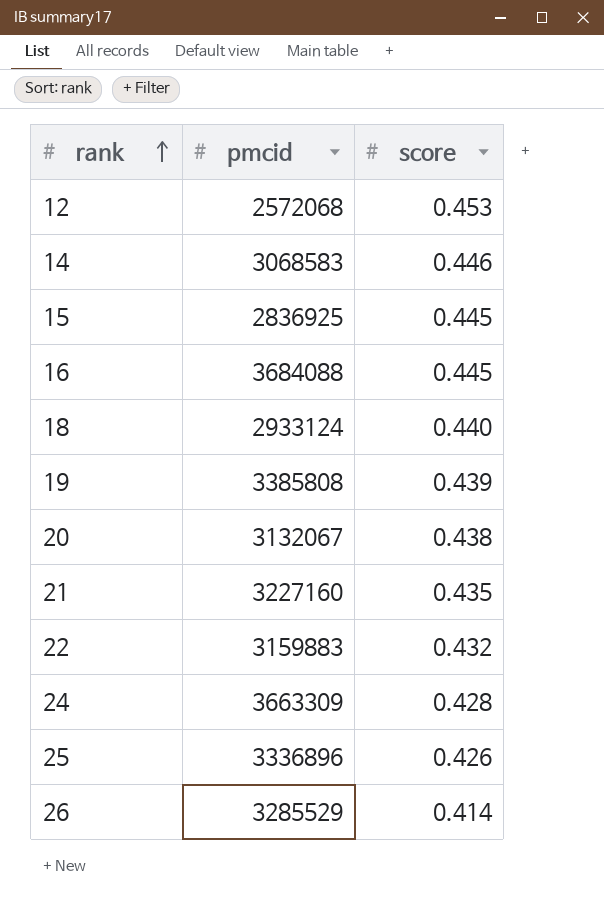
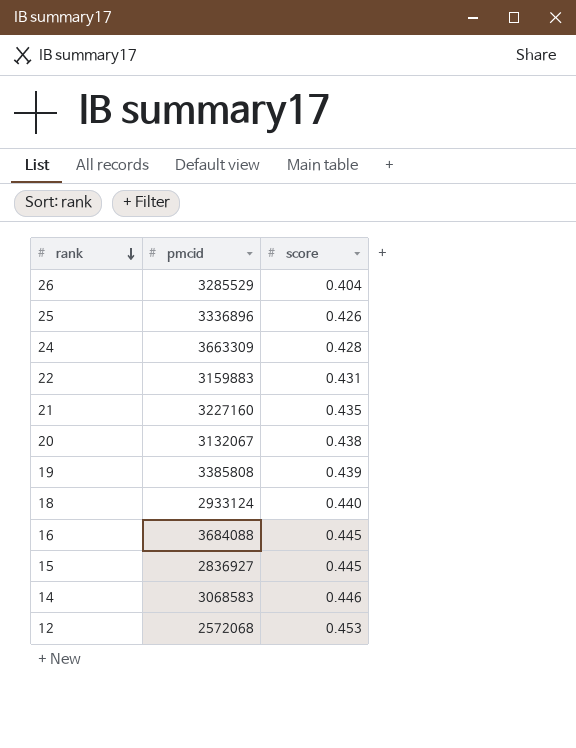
row order: rank ascending -> rank descending
26 | score: 0.414 -> 0.404
22 | score: 0.432 -> 0.431
15 | pmcid: 2836925 -> 2836927

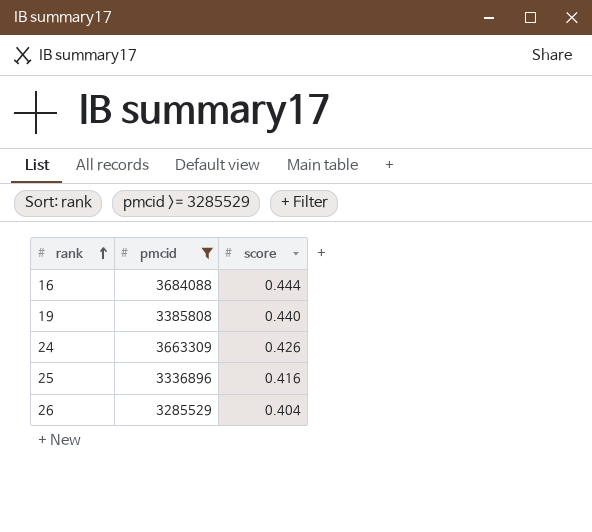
filter: none -> pmcid >= 3285529
row order: rank descending -> rank ascending
16 | score: 0.445 -> 0.444
19 | score: 0.439 -> 0.440
24 | score: 0.428 -> 0.426
25 | score: 0.426 -> 0.416

